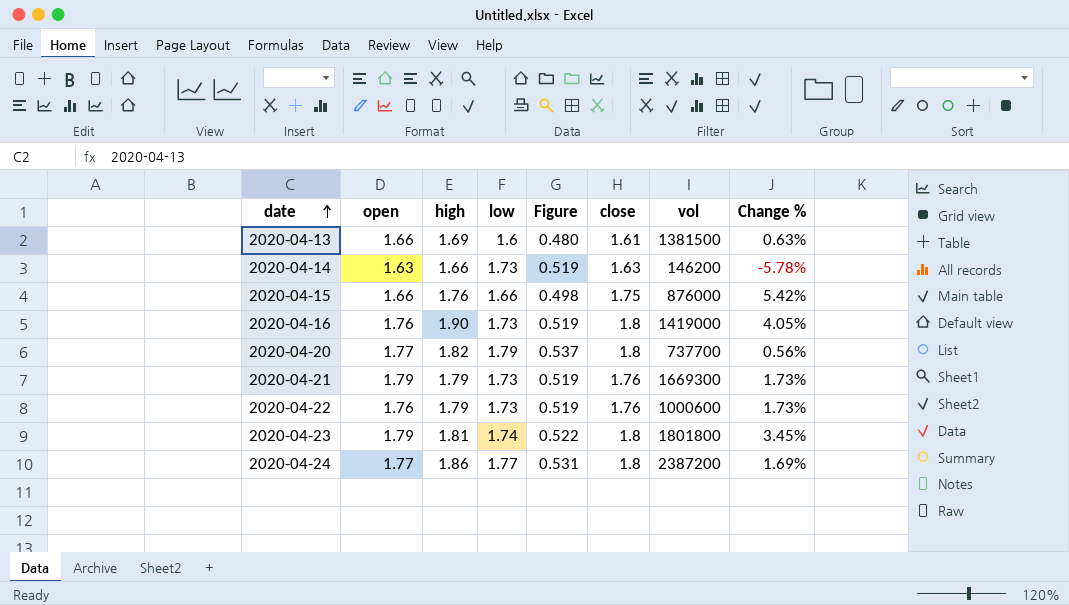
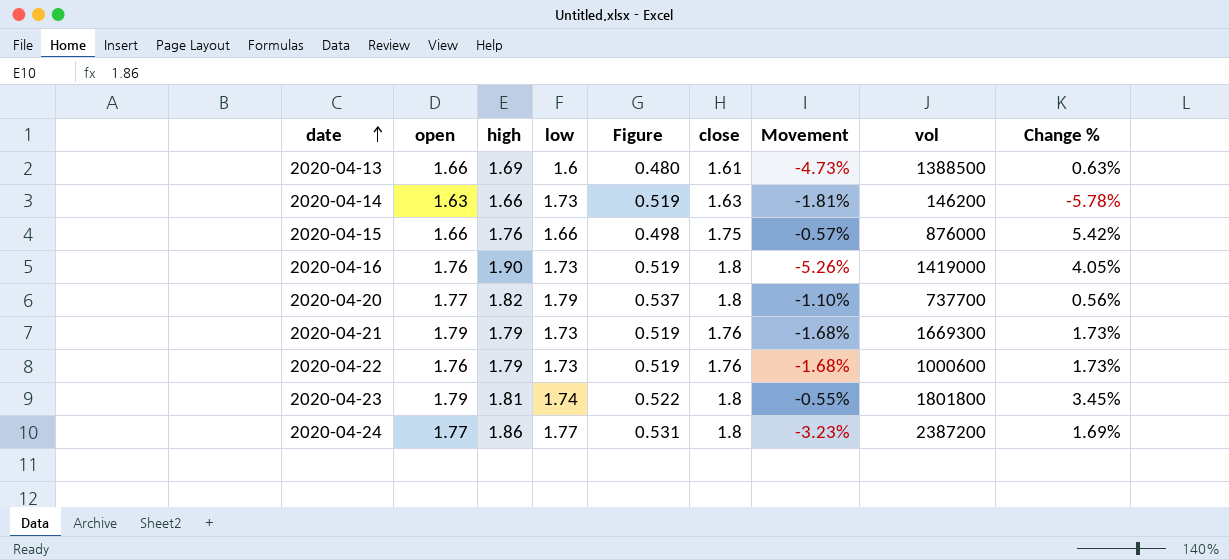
column Movement | formula: none -> ([close] - [high]) / [high]
2020-04-13 | vol: 1381500 -> 1388500

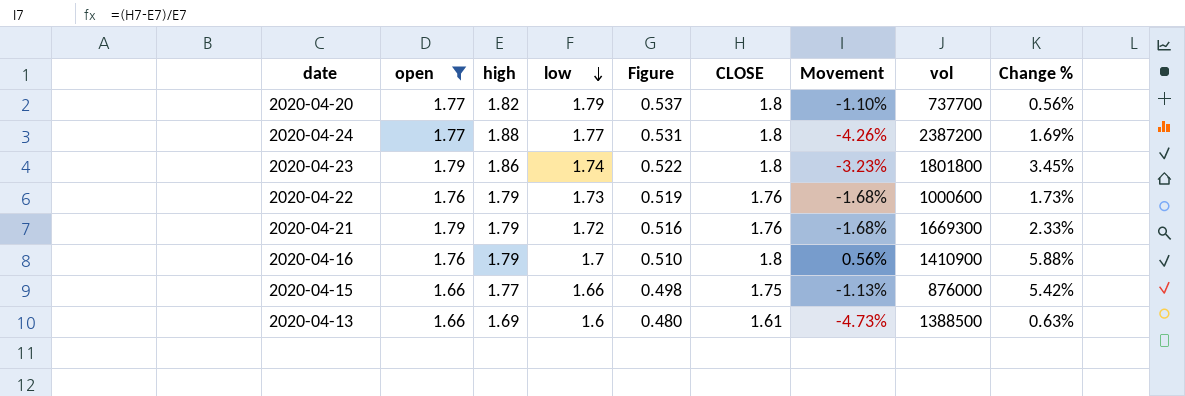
filter: none -> open != 1.63
row order: date ascending -> low descending
column name: close -> CLOSE
2020-04-24 | high: 1.86 -> 1.88
2020-04-24 | Movement: -3.23% -> -4.26%
2020-04-23 | high: 1.81 -> 1.86
2020-04-23 | Movement: -0.55% -> -3.23%
2020-04-21 | low: 1.73 -> 1.72
2020-04-21 | Figure: 0.519 -> 0.516
2020-04-21 | Change %: 1.73% -> 2.33%
2020-04-16 | high: 1.90 -> 1.79
2020-04-16 | low: 1.73 -> 1.7
2020-04-16 | Figure: 0.519 -> 0.510
2020-04-16 | Movement: -5.26% -> 0.56%
2020-04-16 | vol: 1419000 -> 1410900
2020-04-16 | Change %: 4.05% -> 5.88%
2020-04-15 | high: 1.76 -> 1.77
2020-04-15 | Movement: -0.57% -> -1.13%

